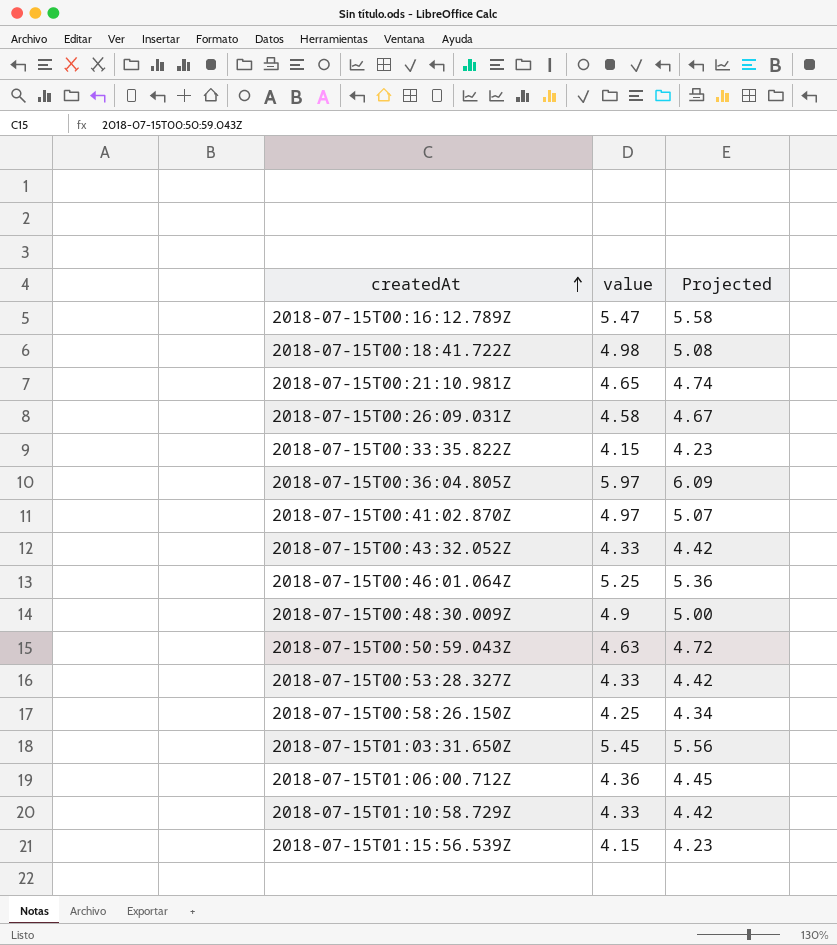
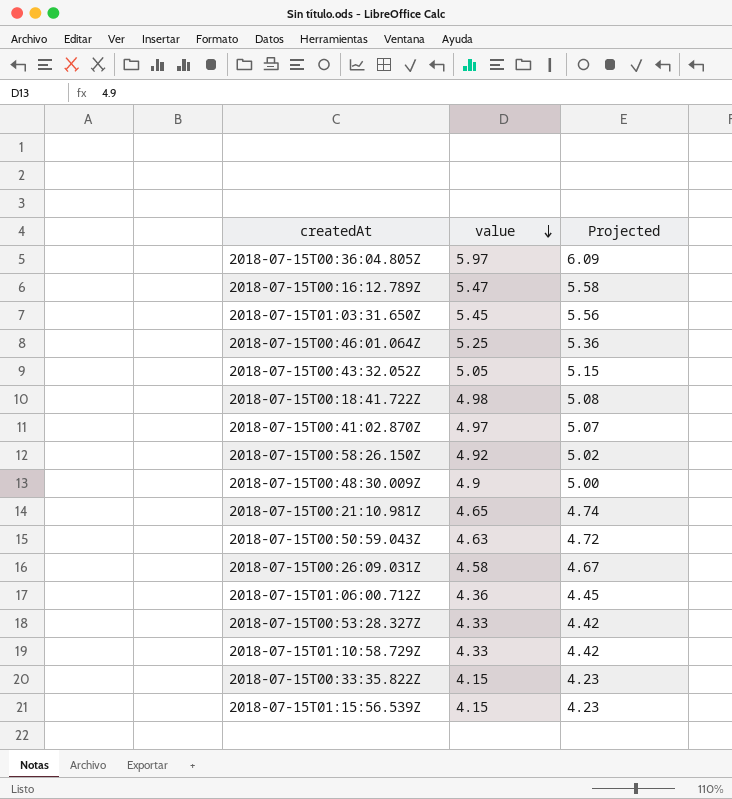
row order: createdAt ascending -> value descending
2018-07-15T00:43:32.052Z | value: 4.33 -> 5.05
2018-07-15T00:43:32.052Z | Projected: 4.42 -> 5.15
2018-07-15T00:58:26.150Z | value: 4.25 -> 4.92
2018-07-15T00:58:26.150Z | Projected: 4.34 -> 5.02

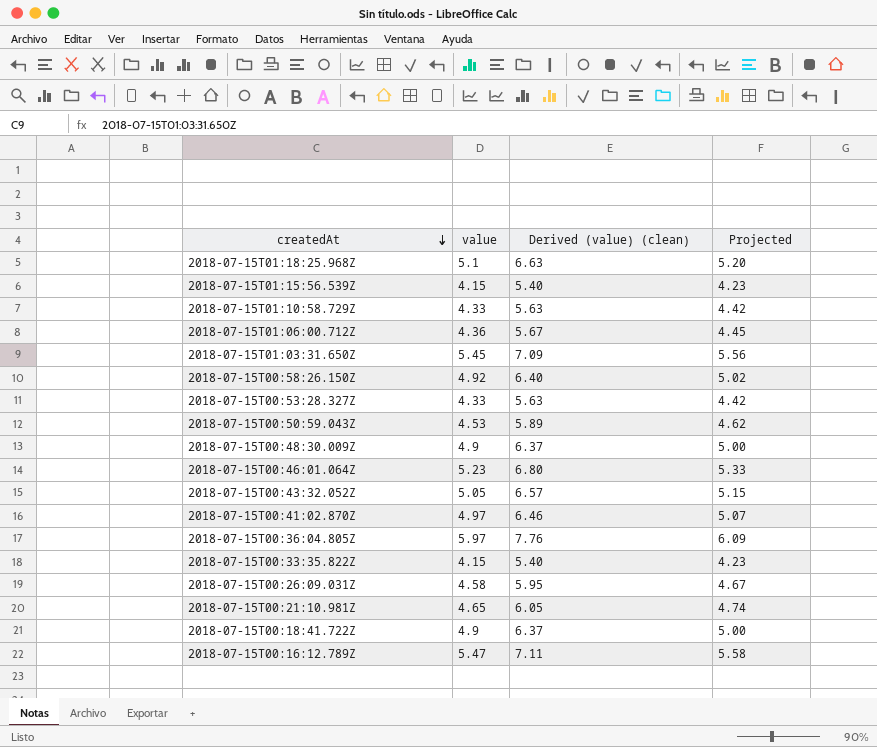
row order: value descending -> createdAt descending
column Derived (value) (clean) | formula: none -> [value] * 1.3
row 2018-07-15T01:18:25.968Z: none -> 5.1 | 6.63 | 5.20
2018-07-15T00:50:59.043Z | value: 4.63 -> 4.53
2018-07-15T00:50:59.043Z | Projected: 4.72 -> 4.62
2018-07-15T00:46:01.064Z | value: 5.25 -> 5.23
2018-07-15T00:46:01.064Z | Projected: 5.36 -> 5.33
2018-07-15T00:18:41.722Z | value: 4.98 -> 4.9
2018-07-15T00:18:41.722Z | Projected: 5.08 -> 5.00

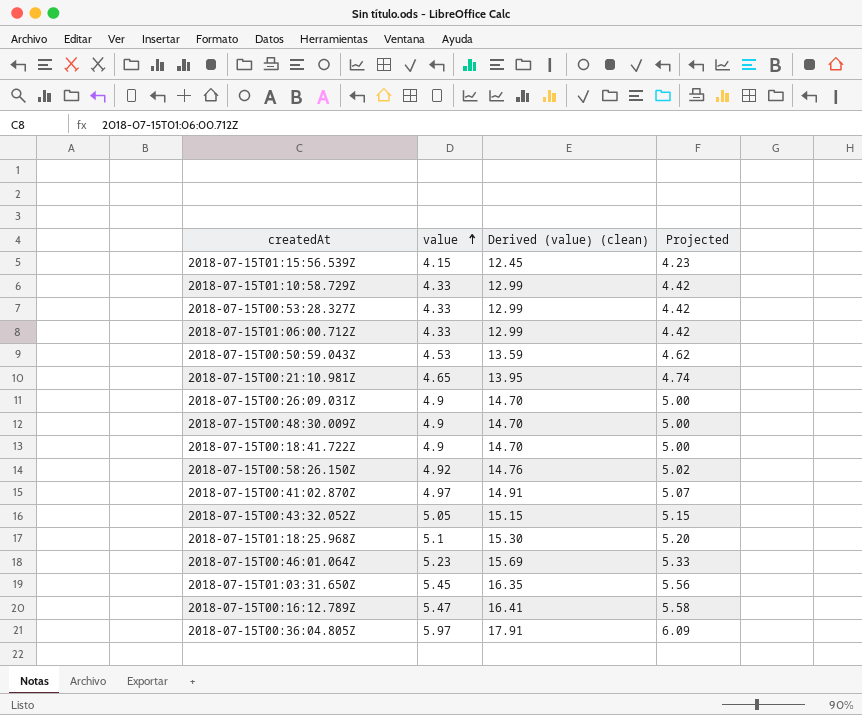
row order: createdAt descending -> value ascending
column Derived (value) (clean) | formula: [value] * 1.3 -> [value] * 3
row 2018-07-15T00:33:35.822Z: 4.15 | 5.40 | 4.23 -> none
2018-07-15T01:06:00.712Z | value: 4.36 -> 4.33
2018-07-15T01:06:00.712Z | Projected: 4.45 -> 4.42
2018-07-15T00:26:09.031Z | value: 4.58 -> 4.9
2018-07-15T00:26:09.031Z | Projected: 4.67 -> 5.00

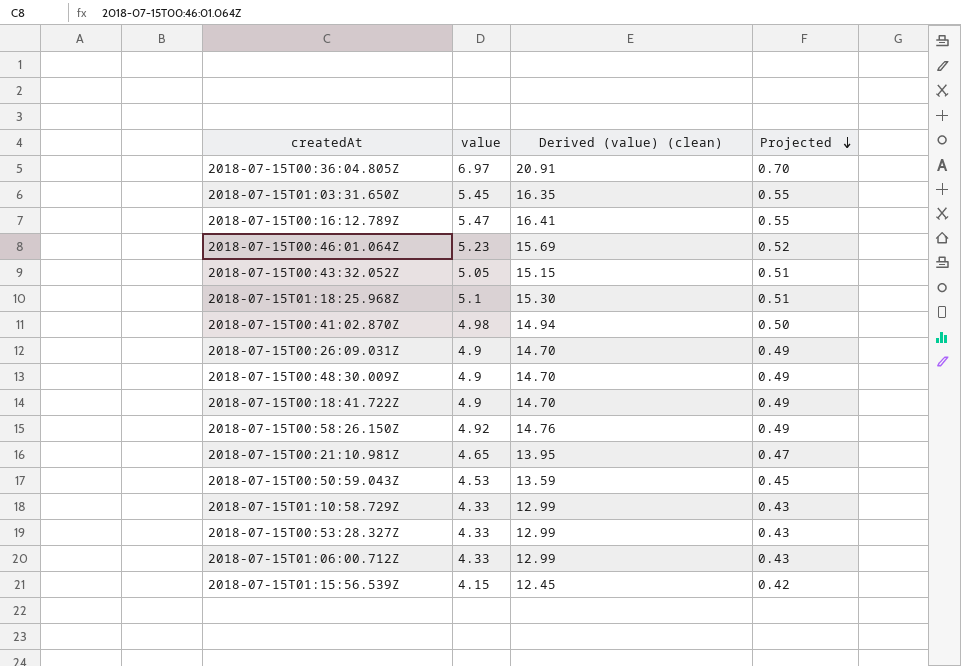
row order: value ascending -> Projected descending
column Projected | formula: [value] * 1.02 -> [value] * 0.1
2018-07-15T00:36:04.805Z | value: 5.97 -> 6.97
2018-07-15T00:36:04.805Z | Derived (value) (clean): 17.91 -> 20.91
2018-07-15T00:41:02.870Z | value: 4.97 -> 4.98
2018-07-15T00:41:02.870Z | Derived (value) (clean): 14.91 -> 14.94

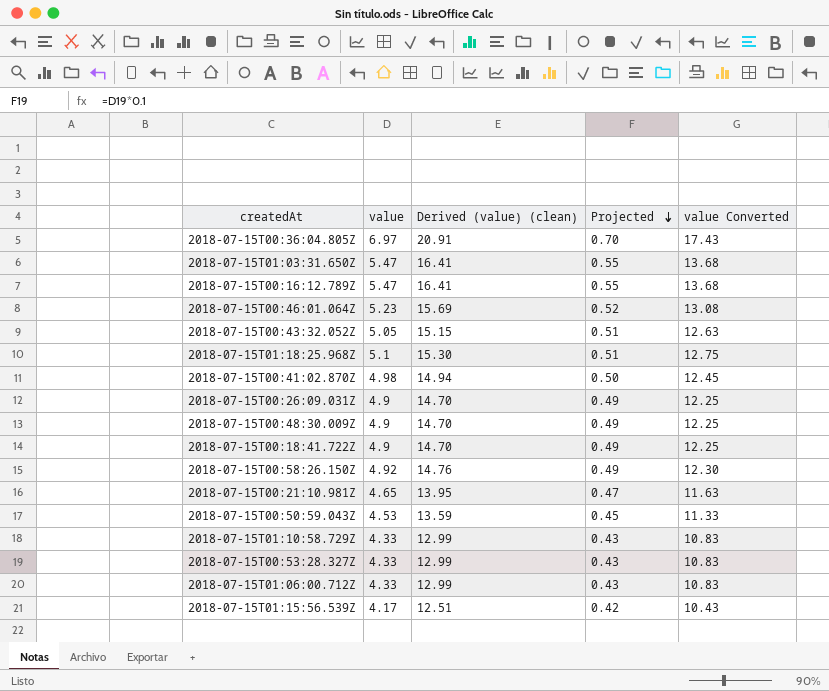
column value Converted | formula: none -> [value] * 2.5
2018-07-15T01:03:31.650Z | value: 5.45 -> 5.47
2018-07-15T01:03:31.650Z | Derived (value) (clean): 16.35 -> 16.41
2018-07-15T01:15:56.539Z | value: 4.15 -> 4.17
2018-07-15T01:15:56.539Z | Derived (value) (clean): 12.45 -> 12.51

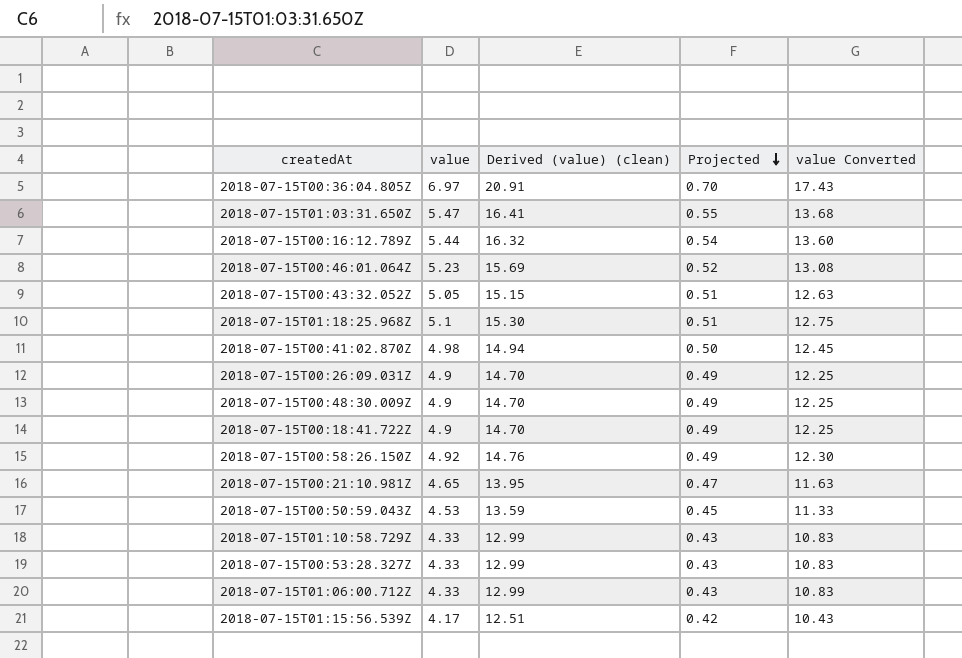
2018-07-15T00:16:12.789Z | value: 5.47 -> 5.44
2018-07-15T00:16:12.789Z | Derived (value) (clean): 16.41 -> 16.32
2018-07-15T00:16:12.789Z | Projected: 0.55 -> 0.54
2018-07-15T00:16:12.789Z | value Converted: 13.68 -> 13.60

